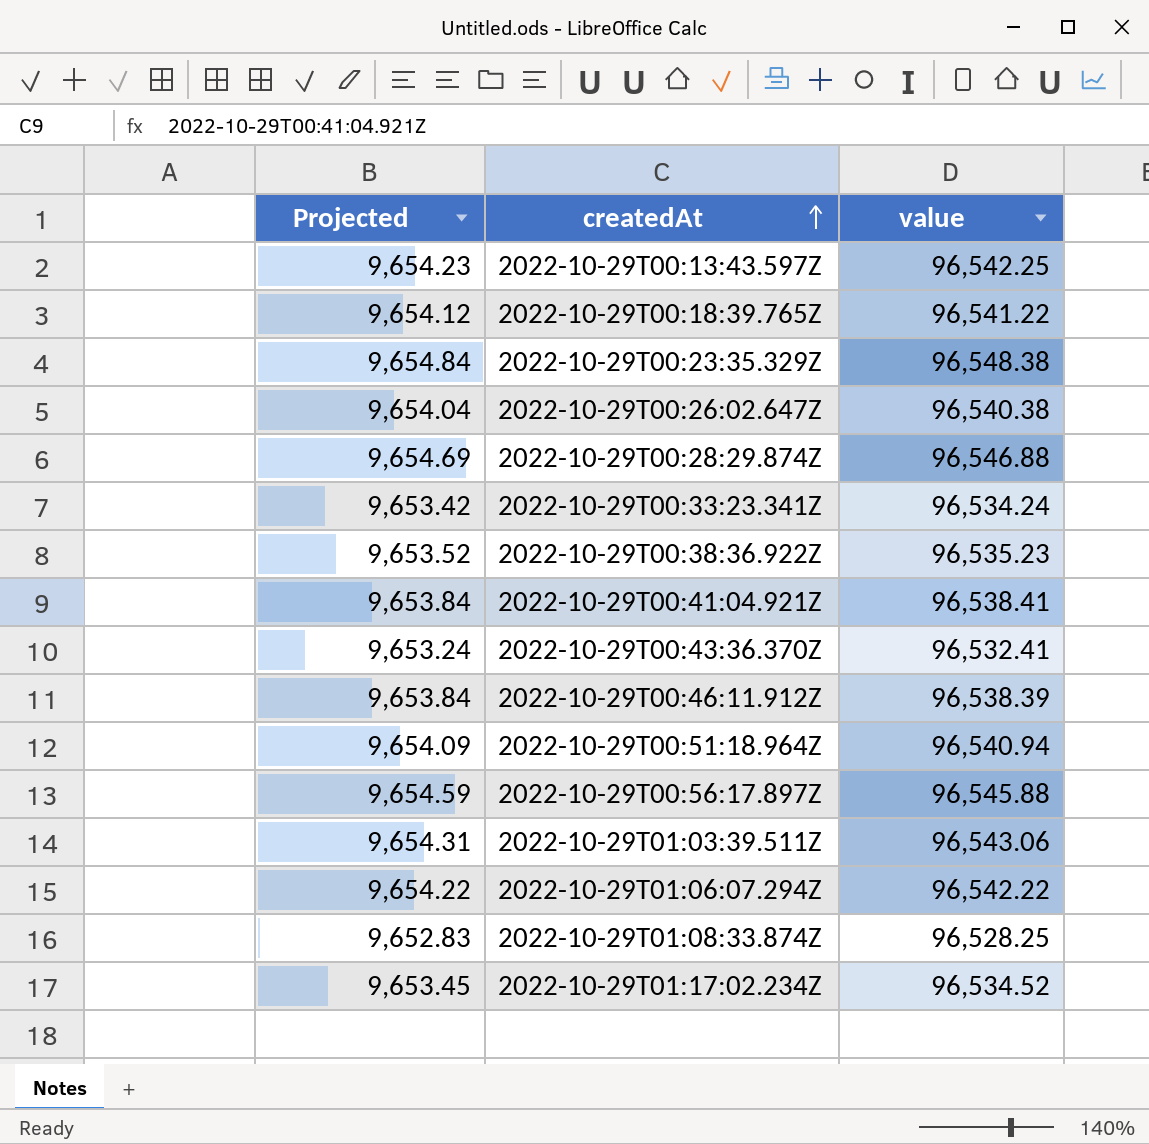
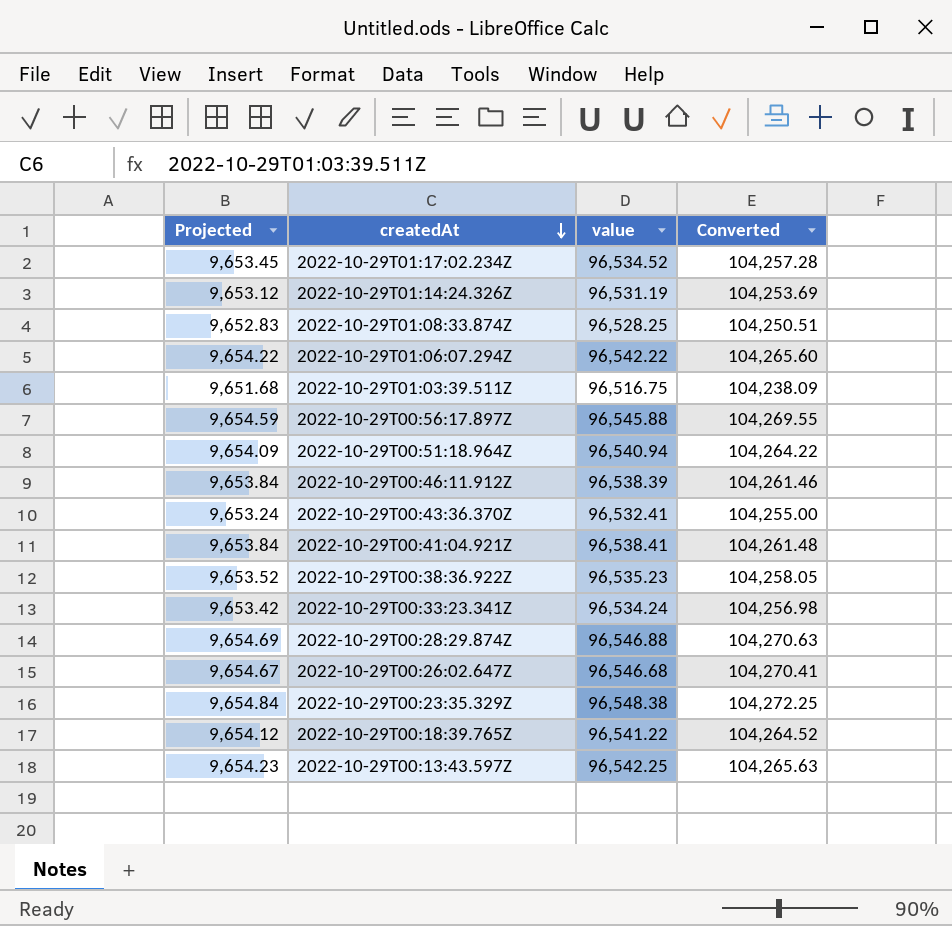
row order: createdAt ascending -> createdAt descending
column Converted | formula: none -> [value] * 1.08
row 2022-10-29T01:14:24.326Z: none -> 9,653.12 | 96,531.19 | 104,253.69
2022-10-29T01:03:39.511Z | Projected: 9,654.31 -> 9,651.68
2022-10-29T01:03:39.511Z | value: 96,543.06 -> 96,516.75
2022-10-29T00:26:02.647Z | Projected: 9,654.04 -> 9,654.67
2022-10-29T00:26:02.647Z | value: 96,540.38 -> 96,546.68

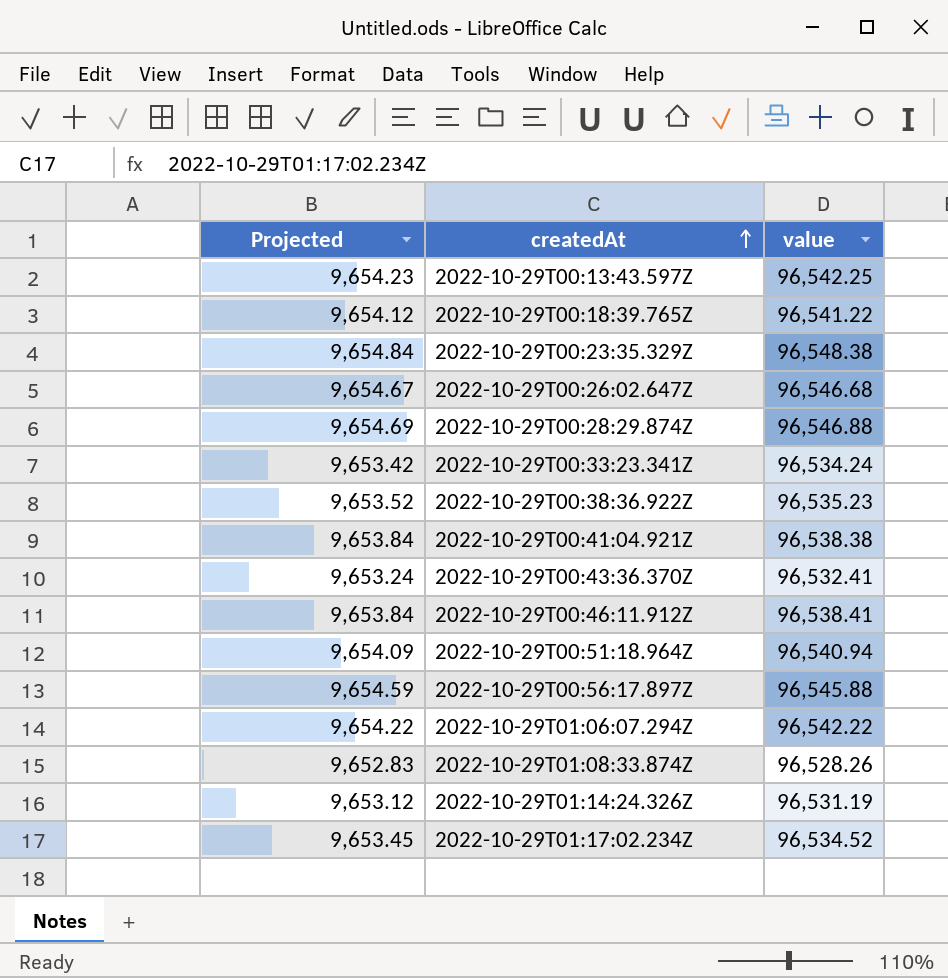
row order: createdAt descending -> createdAt ascending
column Converted | formula: [value] * 1.08 -> none
row 2022-10-29T01:03:39.511Z: 9,651.68 | 96,516.75 | 104,238.09 -> none
2022-10-29T00:41:04.921Z | value: 96,538.41 -> 96,538.38
2022-10-29T00:46:11.912Z | value: 96,538.39 -> 96,538.41
2022-10-29T01:08:33.874Z | value: 96,528.25 -> 96,528.26

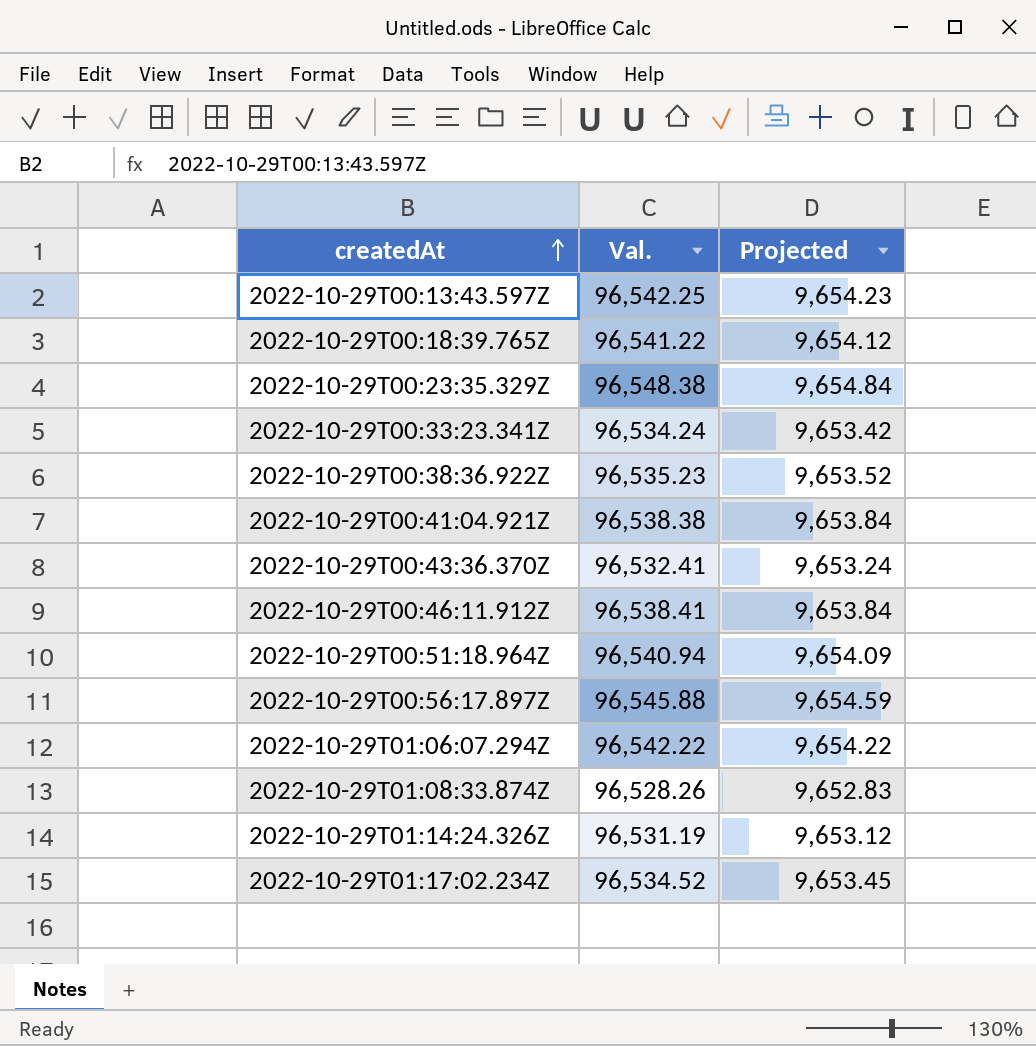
column name: value -> Val.
column Projected | position: 1 -> 3
row 2022-10-29T00:26:02.647Z: 9,654.67 | 96,546.68 -> none
row 2022-10-29T00:28:29.874Z: 9,654.69 | 96,546.88 -> none

